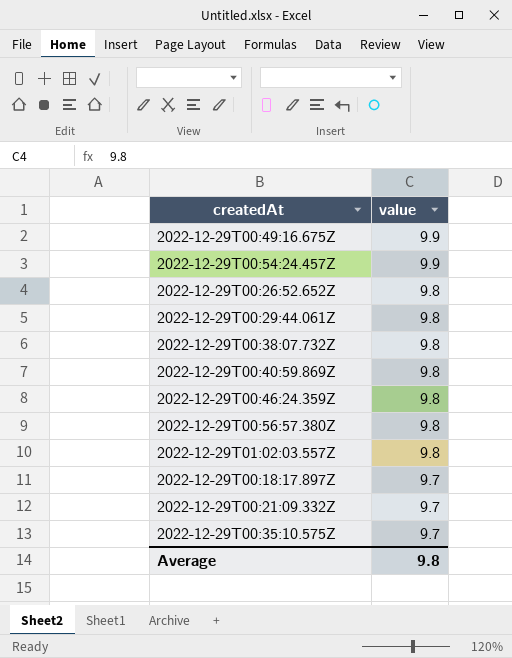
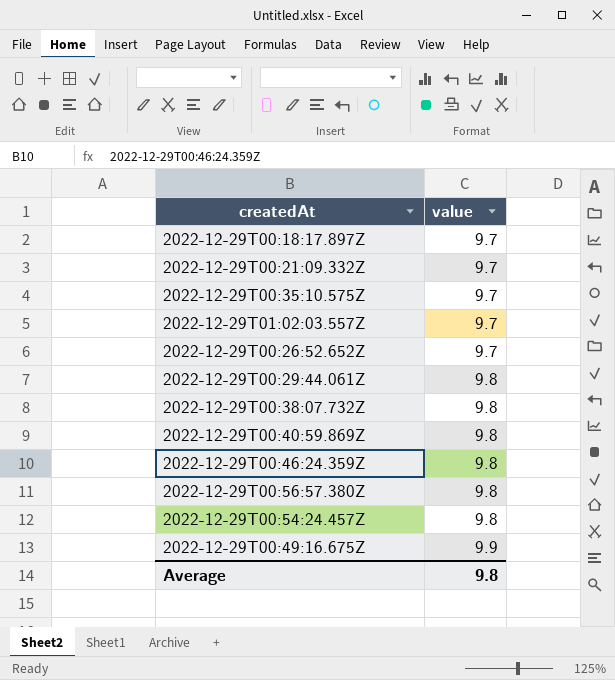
row order: value descending -> value ascending
2022-12-29T01:02:03.557Z | value: 9.8 -> 9.7
2022-12-29T00:26:52.652Z | value: 9.8 -> 9.7
2022-12-29T00:54:24.457Z | value: 9.9 -> 9.8

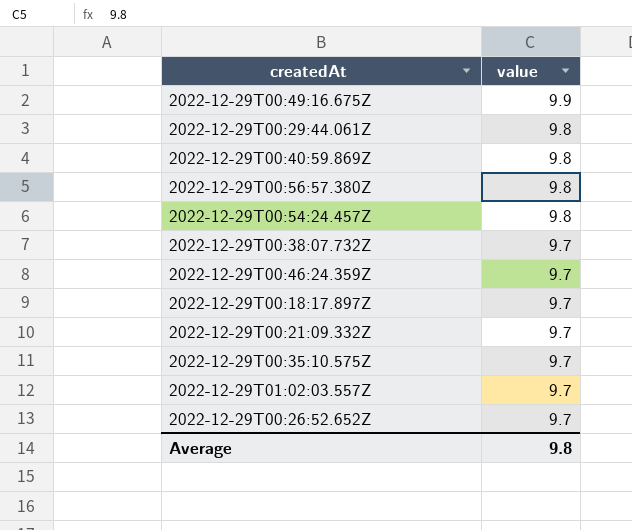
row order: value ascending -> value descending
2022-12-29T00:38:07.732Z | value: 9.8 -> 9.7
2022-12-29T00:46:24.359Z | value: 9.8 -> 9.7

